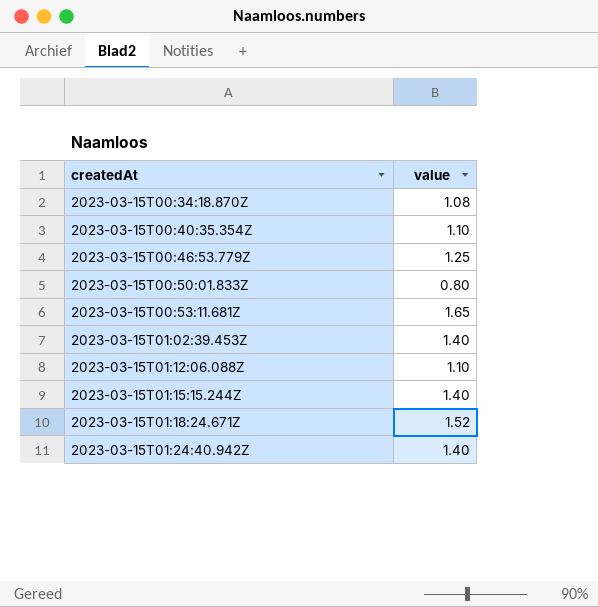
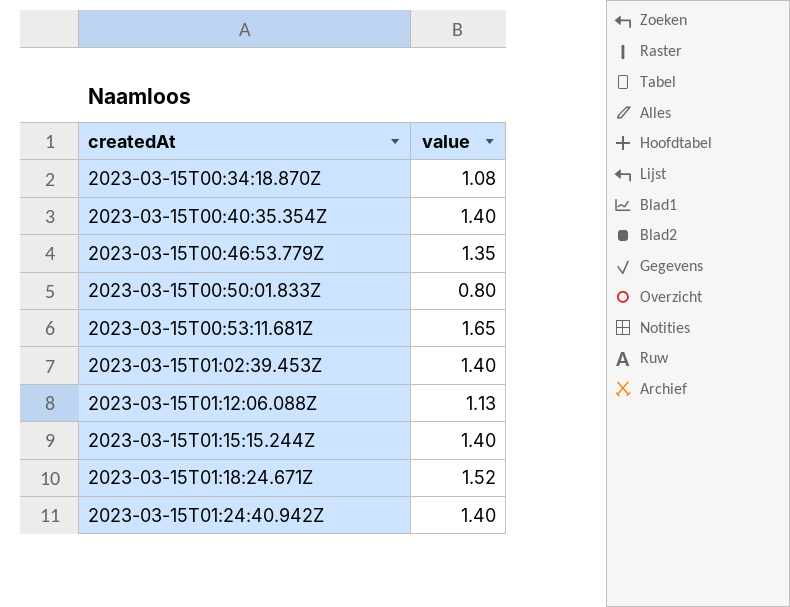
2023-03-15T00:40:35.354Z | value: 1.10 -> 1.40
2023-03-15T00:46:53.779Z | value: 1.25 -> 1.35
2023-03-15T01:12:06.088Z | value: 1.10 -> 1.13

